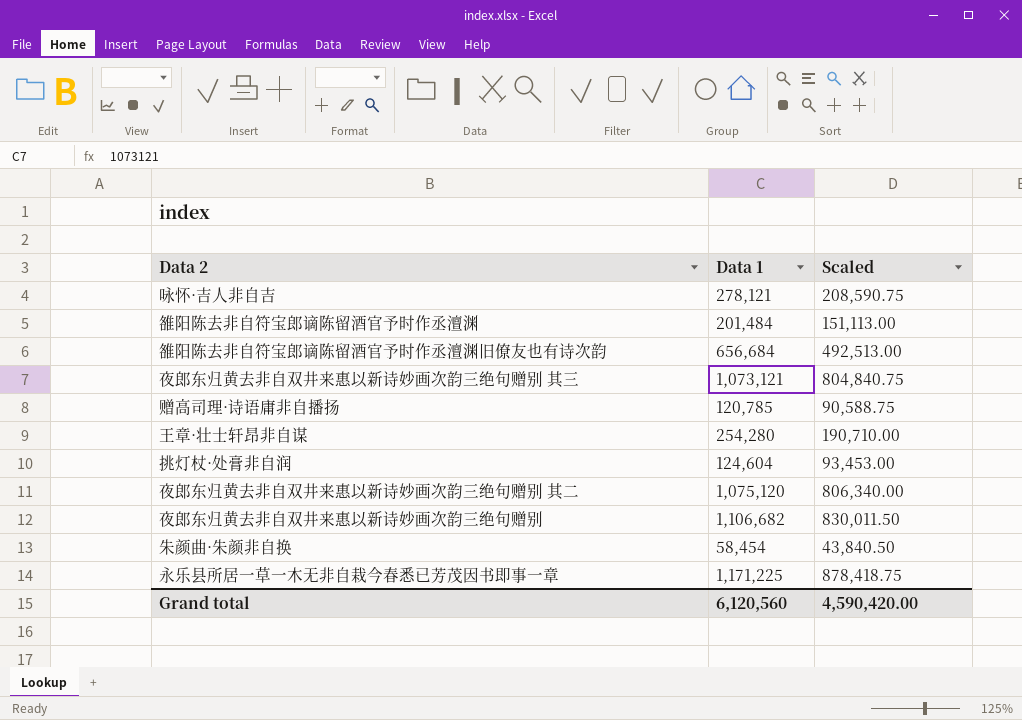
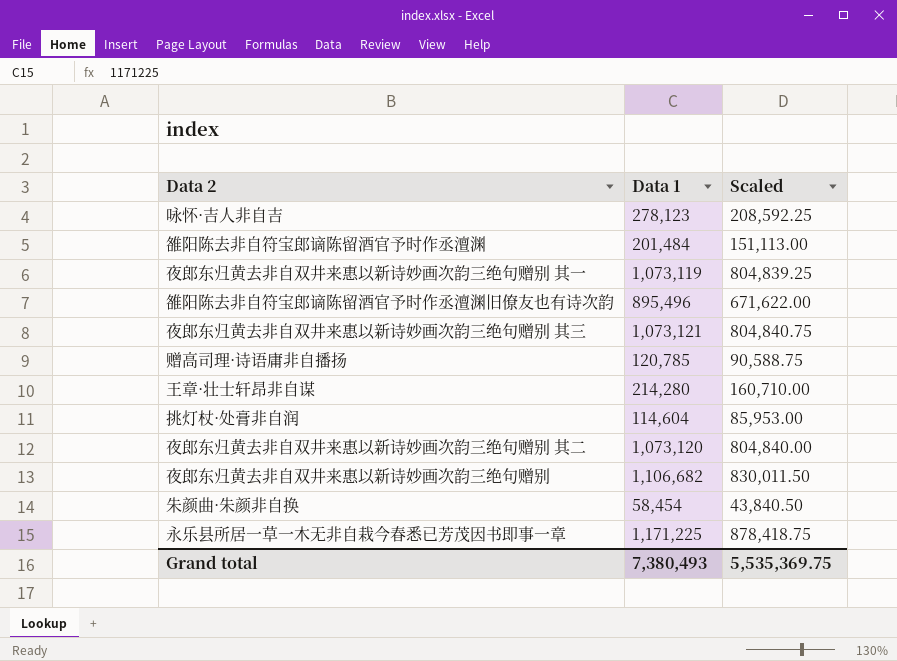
咏怀·吉人非自吉 | Data 1: 278,121 -> 278,123
咏怀·吉人非自吉 | Scaled: 208,590.75 -> 208,592.25
row 夜郎东归黄去非自双井来惠以新诗妙画次韵三绝句赠别 其一: none -> 1,073,119 | 804,839.25
雒阳陈去非自符宝郎谪陈留酒官予时作丞澶渊旧僚友也有诗次韵 | Data 1: 656,684 -> 895,496
雒阳陈去非自符宝郎谪陈留酒官予时作丞澶渊旧僚友也有诗次韵 | Scaled: 492,513.00 -> 671,622.00
王章·壮士轩昂非自谋 | Data 1: 254,280 -> 214,280
王章·壮士轩昂非自谋 | Scaled: 190,710.00 -> 160,710.00
挑灯杖·处膏非自润 | Data 1: 124,604 -> 114,604
挑灯杖·处膏非自润 | Scaled: 93,453.00 -> 85,953.00
夜郎东归黄去非自双井来惠以新诗妙画次韵三绝句赠别 其二 | Data 1: 1,075,120 -> 1,073,120
夜郎东归黄去非自双井来惠以新诗妙画次韵三绝句赠别 其二 | Scaled: 806,340.00 -> 804,840.00
Grand total | Data 1: 6,120,560 -> 7,380,493
Grand total | Scaled: 4,590,420.00 -> 5,535,369.75

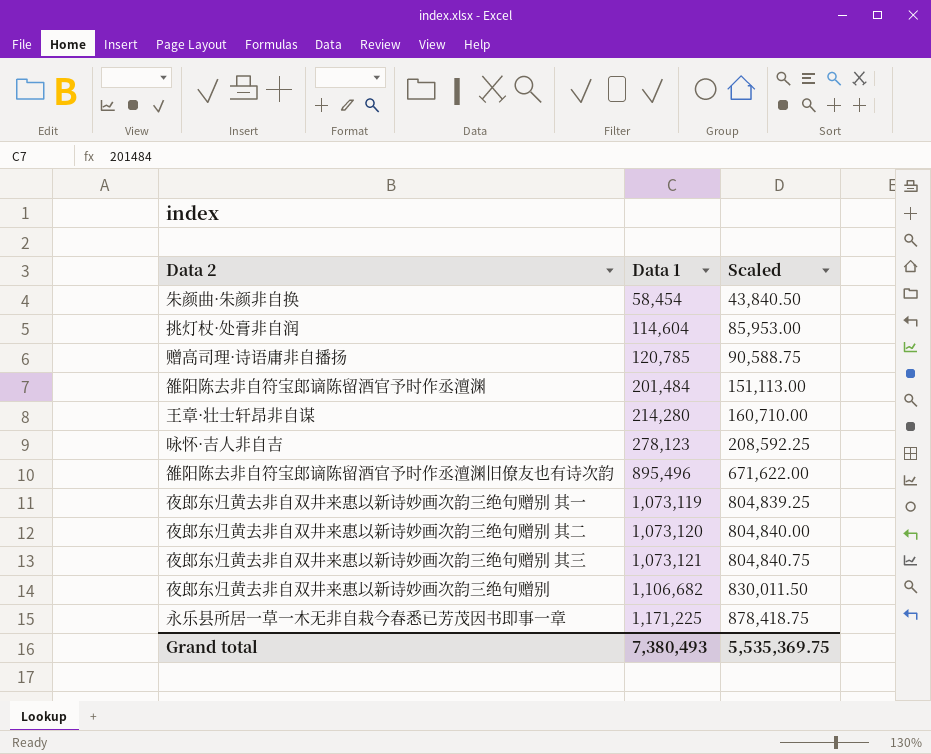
row order: none -> Data 1 ascending

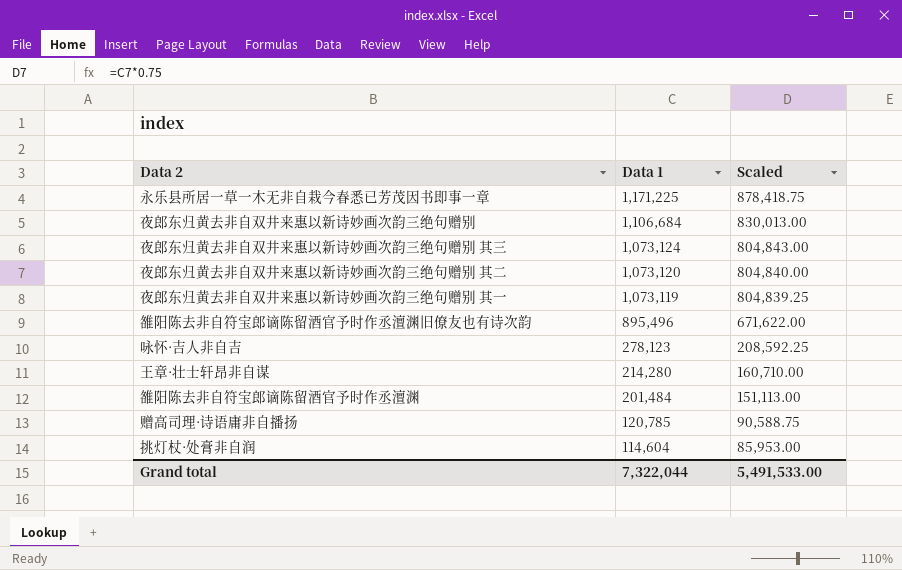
row order: Data 1 ascending -> Data 1 descending
row 朱颜曲·朱颜非自换: 58,454 | 43,840.50 -> none
夜郎东归黄去非自双井来惠以新诗妙画次韵三绝句赠别 | Data 1: 1,106,682 -> 1,106,684
夜郎东归黄去非自双井来惠以新诗妙画次韵三绝句赠别 | Scaled: 830,011.50 -> 830,013.00
夜郎东归黄去非自双井来惠以新诗妙画次韵三绝句赠别 其三 | Data 1: 1,073,121 -> 1,073,124
夜郎东归黄去非自双井来惠以新诗妙画次韵三绝句赠别 其三 | Scaled: 804,840.75 -> 804,843.00
Grand total | Data 1: 7,380,493 -> 7,322,044
Grand total | Scaled: 5,535,369.75 -> 5,491,533.00

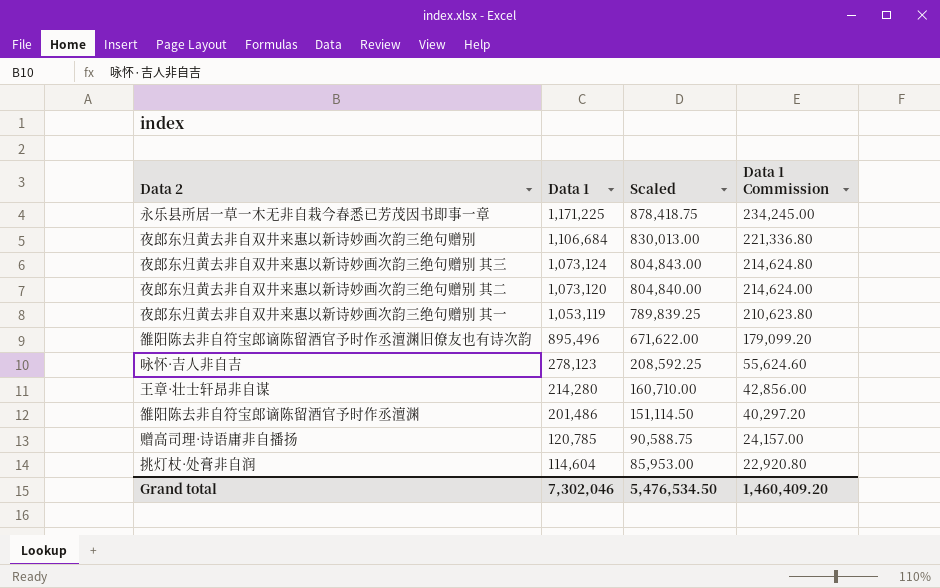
column Data 1 Commission | formula: none -> [Data 1] * 0.2
夜郎东归黄去非自双井来惠以新诗妙画次韵三绝句赠别 其一 | Data 1: 1,073,119 -> 1,053,119
夜郎东归黄去非自双井来惠以新诗妙画次韵三绝句赠别 其一 | Scaled: 804,839.25 -> 789,839.25
雒阳陈去非自符宝郎谪陈留酒官予时作丞澶渊 | Data 1: 201,484 -> 201,486
雒阳陈去非自符宝郎谪陈留酒官予时作丞澶渊 | Scaled: 151,113.00 -> 151,114.50
Grand total | Data 1: 7,322,044 -> 7,302,046
Grand total | Scaled: 5,491,533.00 -> 5,476,534.50

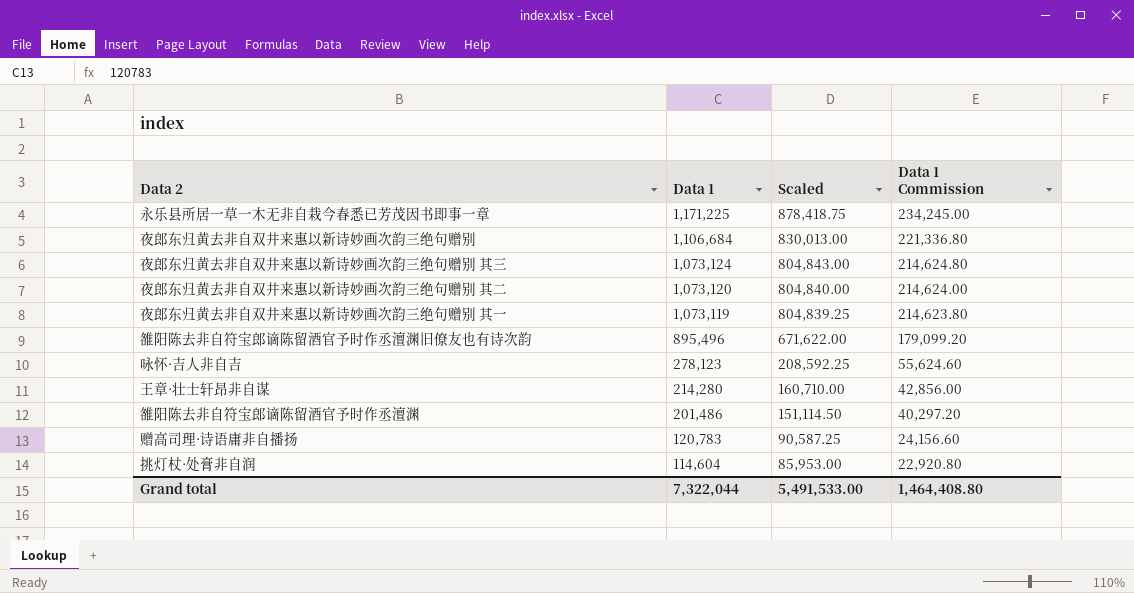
夜郎东归黄去非自双井来惠以新诗妙画次韵三绝句赠别 其一 | Data 1: 1,053,119 -> 1,073,119
夜郎东归黄去非自双井来惠以新诗妙画次韵三绝句赠别 其一 | Scaled: 789,839.25 -> 804,839.25
夜郎东归黄去非自双井来惠以新诗妙画次韵三绝句赠别 其一 | Data 1 Commission: 210,623.80 -> 214,623.80
赠高司理·诗语庸非自播扬 | Data 1: 120,785 -> 120,783
赠高司理·诗语庸非自播扬 | Scaled: 90,588.75 -> 90,587.25
赠高司理·诗语庸非自播扬 | Data 1 Commission: 24,157.00 -> 24,156.60
Grand total | Data 1: 7,302,046 -> 7,322,044
Grand total | Scaled: 5,476,534.50 -> 5,491,533.00
Grand total | Data 1 Commission: 1,460,409.20 -> 1,464,408.80

